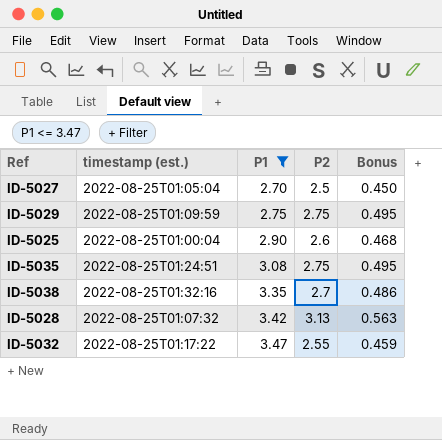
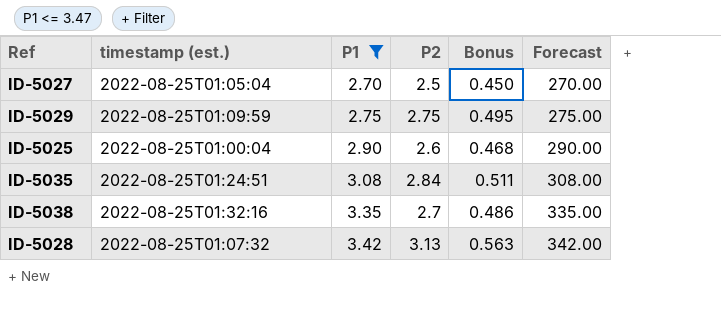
column Forecast | formula: none -> [P1] * 100
row ID-5032: 2022-08-25T01:17:22 | 3.47 | 2.55 | 0.459 -> none
ID-5035 | P2: 2.75 -> 2.84
ID-5035 | Bonus: 0.495 -> 0.511

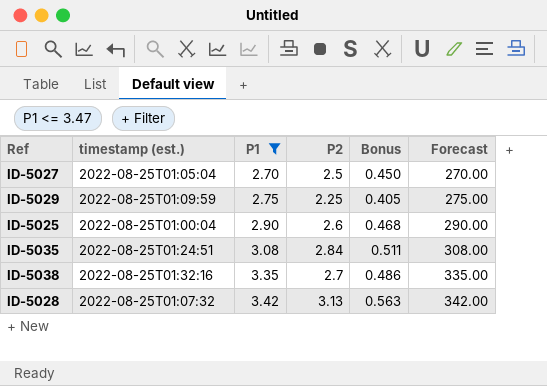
ID-5029 | P2: 2.75 -> 2.25
ID-5029 | Bonus: 0.495 -> 0.405

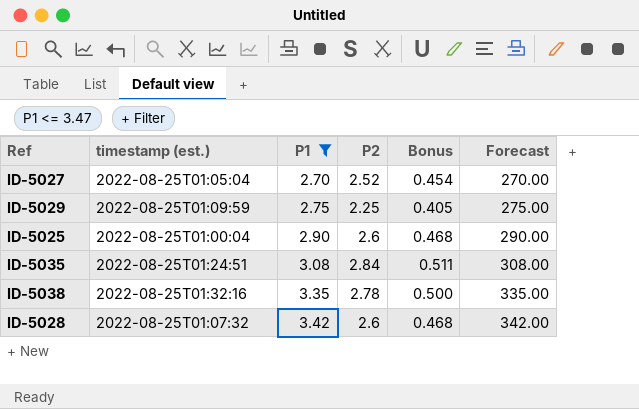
ID-5027 | P2: 2.5 -> 2.52
ID-5027 | Bonus: 0.450 -> 0.454
ID-5038 | P2: 2.7 -> 2.78
ID-5038 | Bonus: 0.486 -> 0.500
ID-5028 | P2: 3.13 -> 2.6
ID-5028 | Bonus: 0.563 -> 0.468

